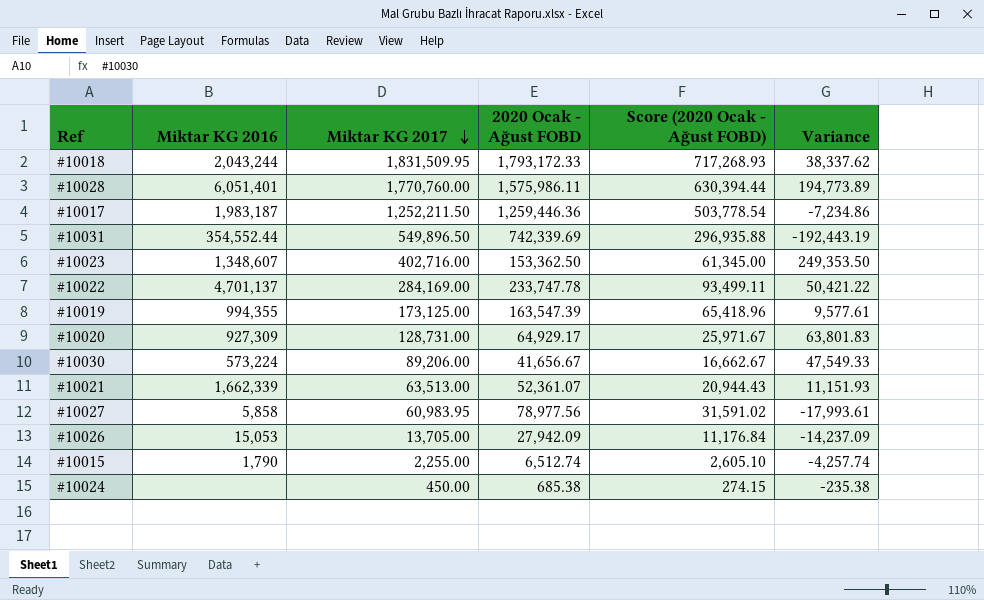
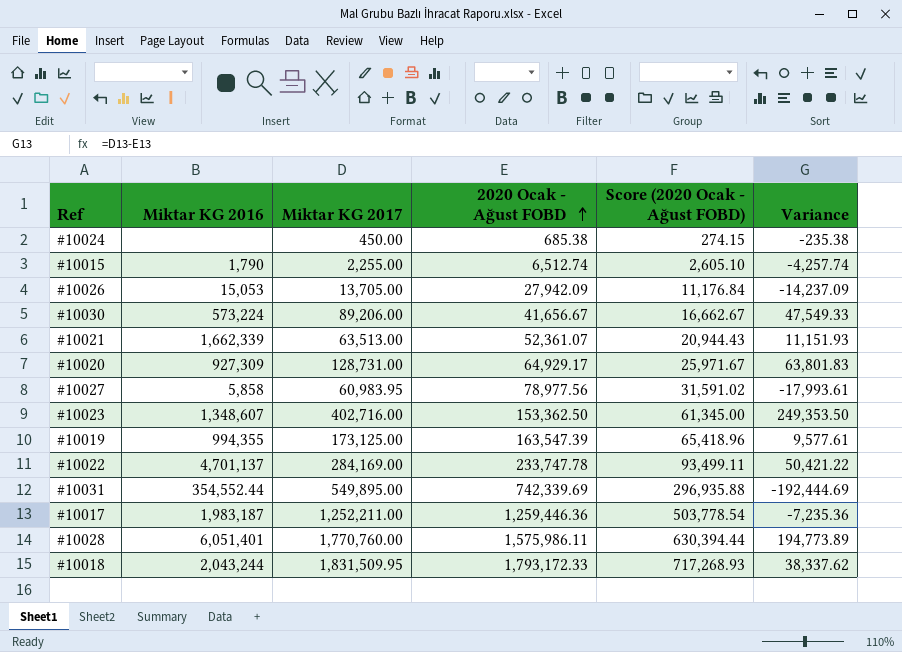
row order: Miktar KG 2017 descending -> 2020 Ocak - Ağust FOBD ascending
#10031 | Miktar KG 2017: 549,896.50 -> 549,895.00
#10031 | Variance: -192,443.19 -> -192,444.69
#10017 | Miktar KG 2017: 1,252,211.50 -> 1,252,211.00
#10017 | Variance: -7,234.86 -> -7,235.36

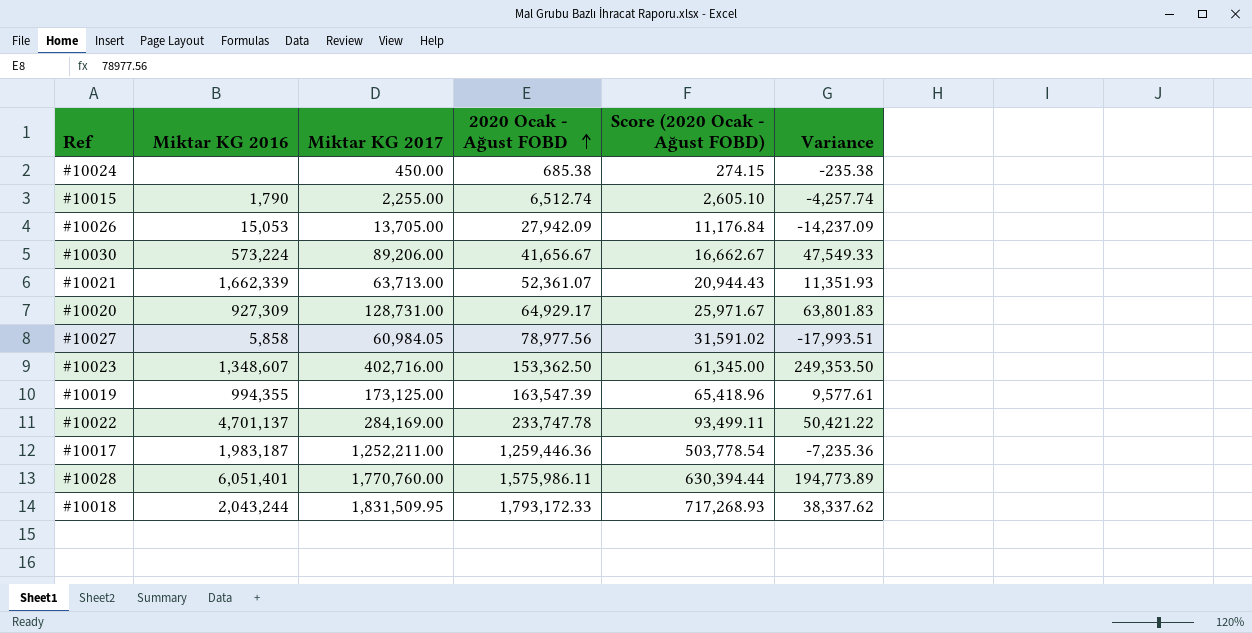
row #10031: 354,552.44 | 549,895.00 | 742,339.69 | 296,935.88 | -192,444.69 -> none
#10021 | Miktar KG 2017: 63,513.00 -> 63,713.00
#10021 | Variance: 11,151.93 -> 11,351.93
#10027 | Miktar KG 2017: 60,983.95 -> 60,984.05
#10027 | Variance: -17,993.61 -> -17,993.51

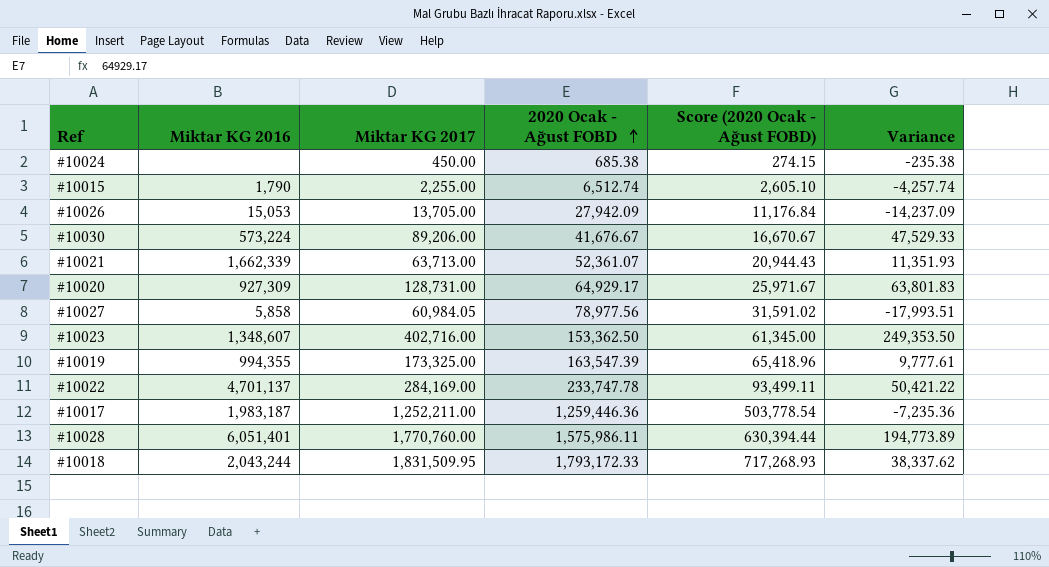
#10030 | 2020 Ocak - Ağust FOBD: 41,656.67 -> 41,676.67
#10030 | Score (2020 Ocak - Ağust FOBD): 16,662.67 -> 16,670.67
#10030 | Variance: 47,549.33 -> 47,529.33
#10019 | Miktar KG 2017: 173,125.00 -> 173,325.00
#10019 | Variance: 9,577.61 -> 9,777.61

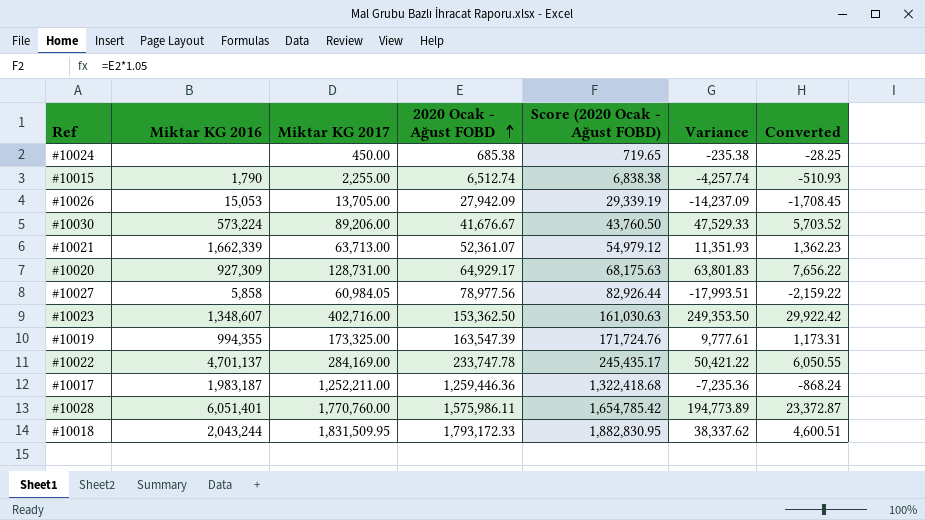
column Score (2020 Ocak - Ağust FOBD) | formula: [2020 Ocak - Ağust FOBD] * 0.4 -> [2020 Ocak - Ağust FOBD] * 1.05
column Converted | formula: none -> [Variance] * 0.12

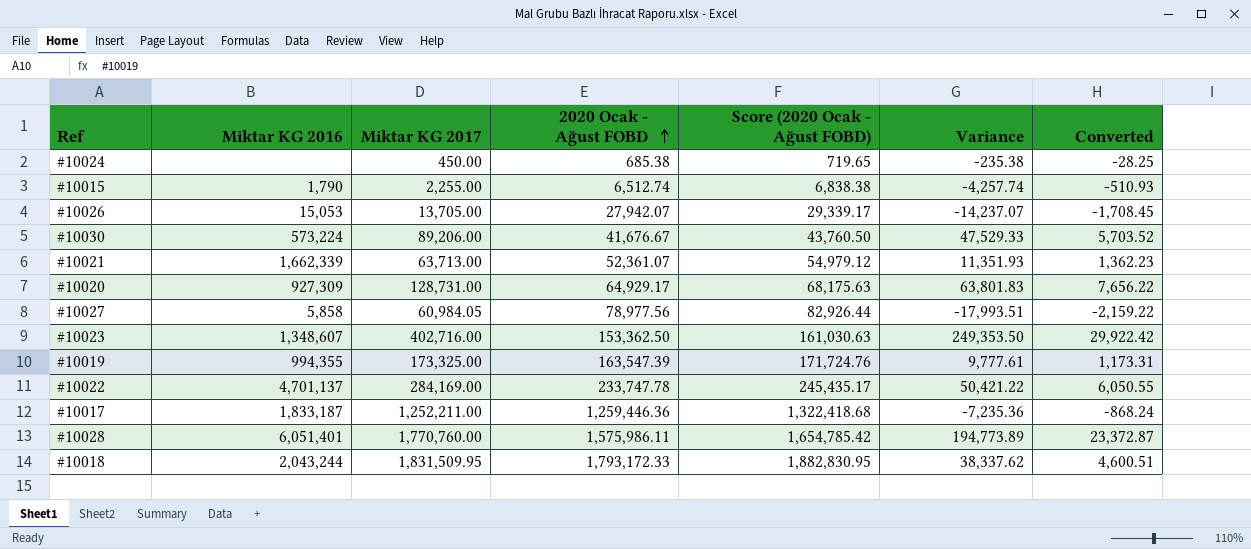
#10026 | 2020 Ocak - Ağust FOBD: 27,942.09 -> 27,942.07
#10026 | Score (2020 Ocak - Ağust FOBD): 29,339.19 -> 29,339.17
#10026 | Variance: -14,237.09 -> -14,237.07
#10017 | Miktar KG 2016: 1,983,187 -> 1,833,187

